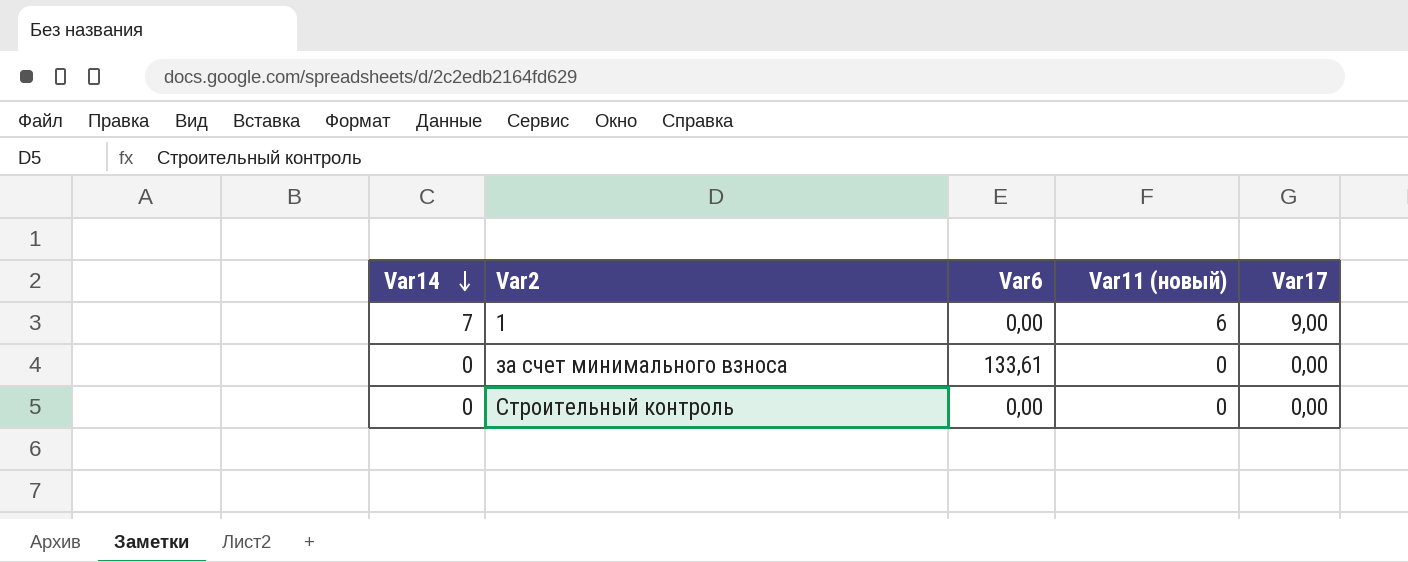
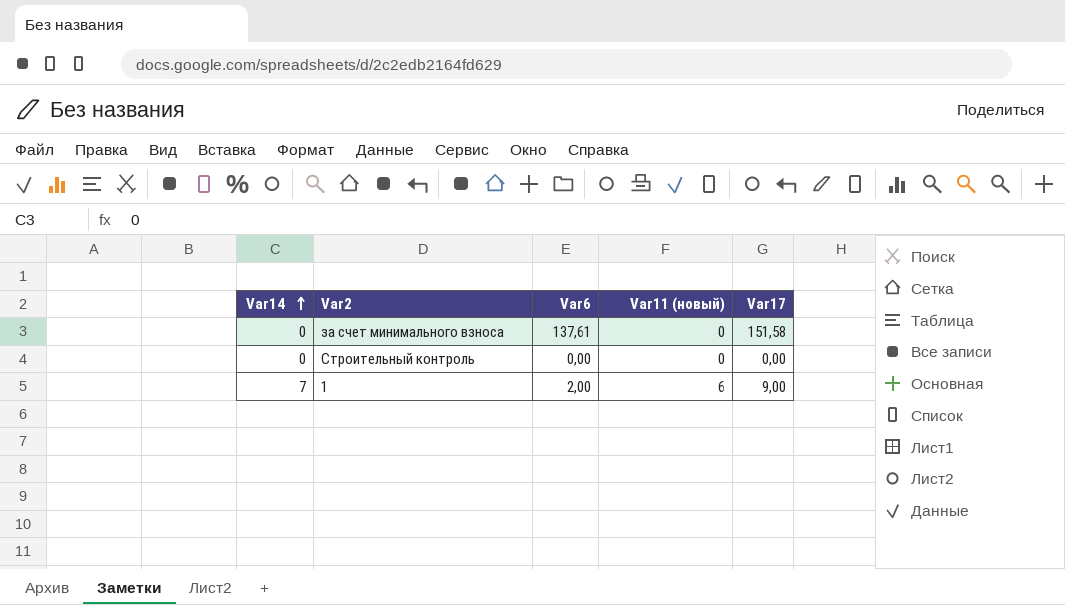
row order: Var14 descending -> Var14 ascending
за счет минимального взноса | Var6: 133,61 -> 137,61
за счет минимального взноса | Var17: 0,00 -> 151,58
1 | Var6: 0,00 -> 2,00

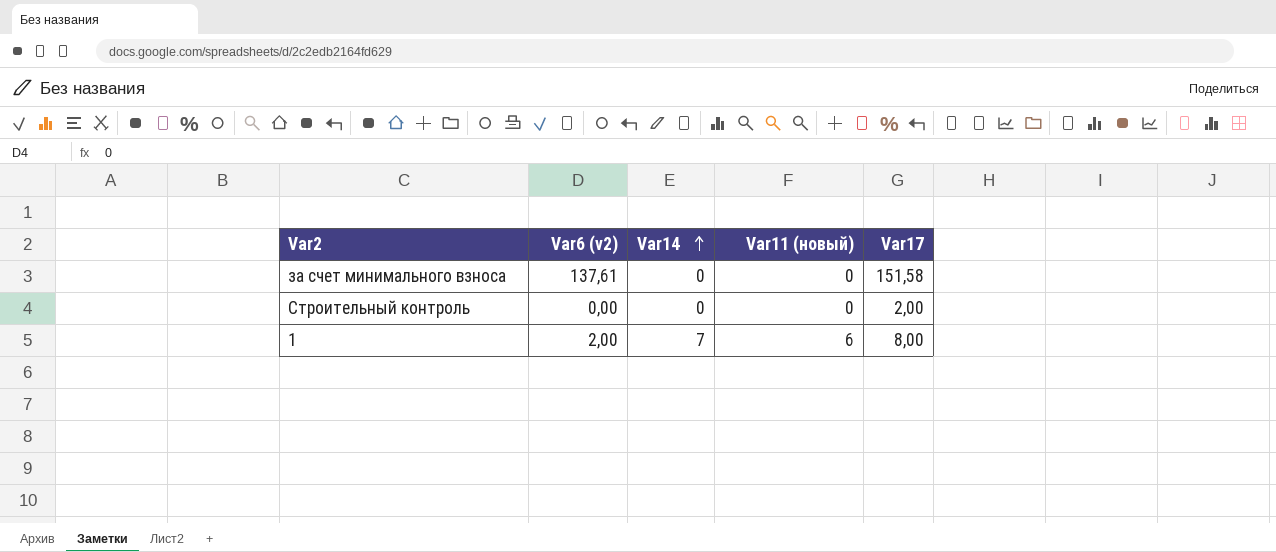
column name: Var6 -> Var6 (v2)
column Var14 | position: 1 -> 3
Строительный контроль | Var17: 0,00 -> 2,00
1 | Var17: 9,00 -> 8,00

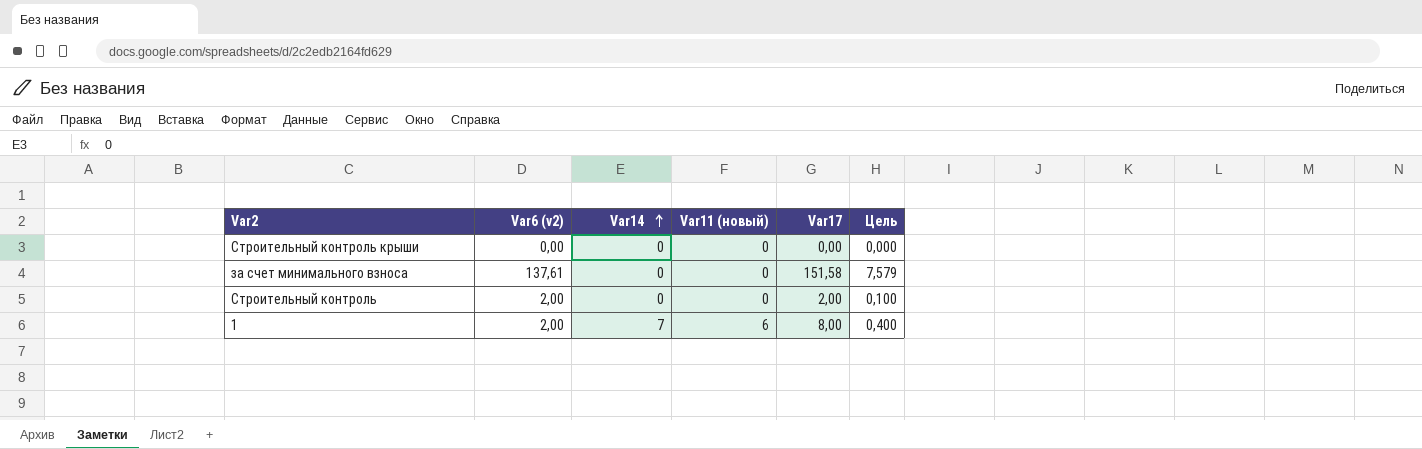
column Цель | formula: none -> [Var17] * 0,05
row Строительный контроль крыши: none -> 0,00 | 0 | 0 | 0,00 | 0,000
Строительный контроль | Var6 (v2): 0,00 -> 2,00

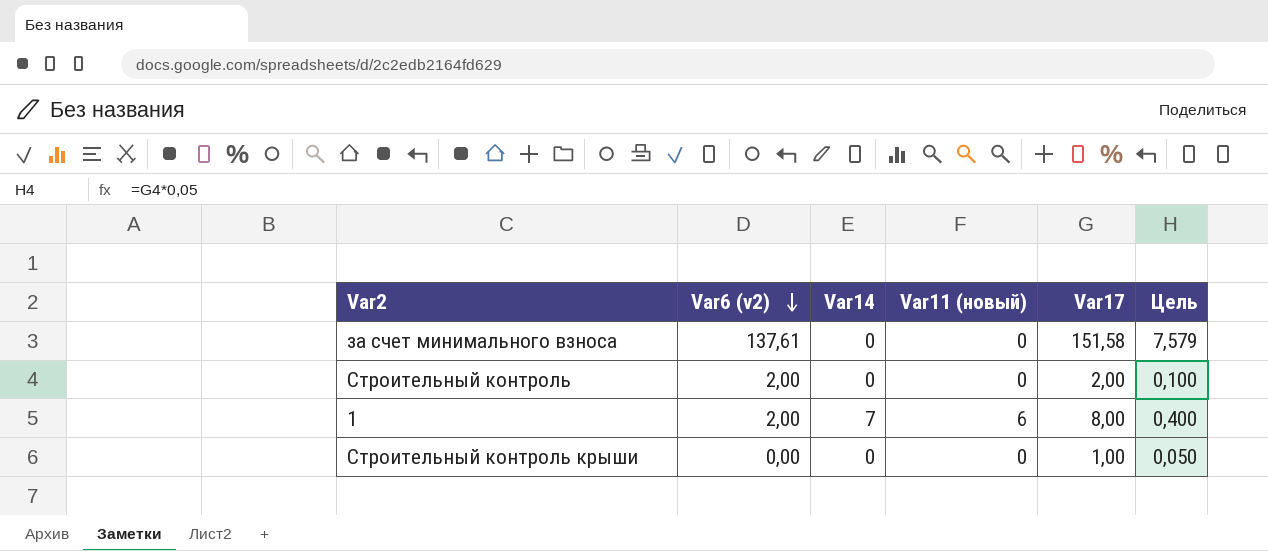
row order: Var14 ascending -> Var6 (v2) descending
Строительный контроль крыши | Var17: 0,00 -> 1,00
Строительный контроль крыши | Цель: 0,000 -> 0,050

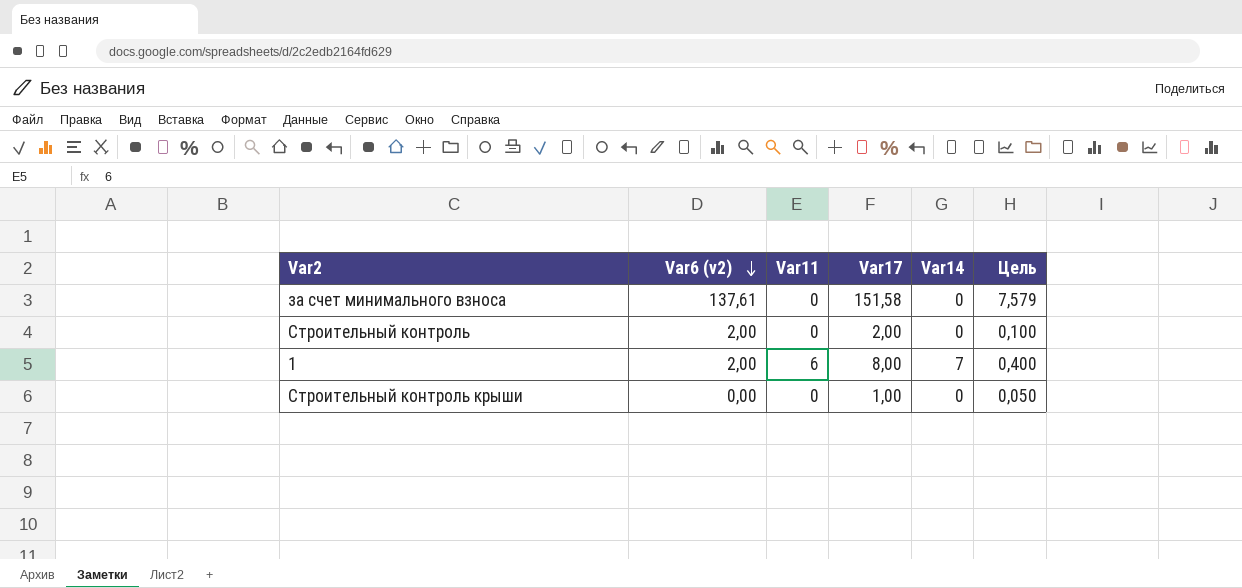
column name: Var11 (новый) -> Var11
column Var14 | position: 3 -> 5

